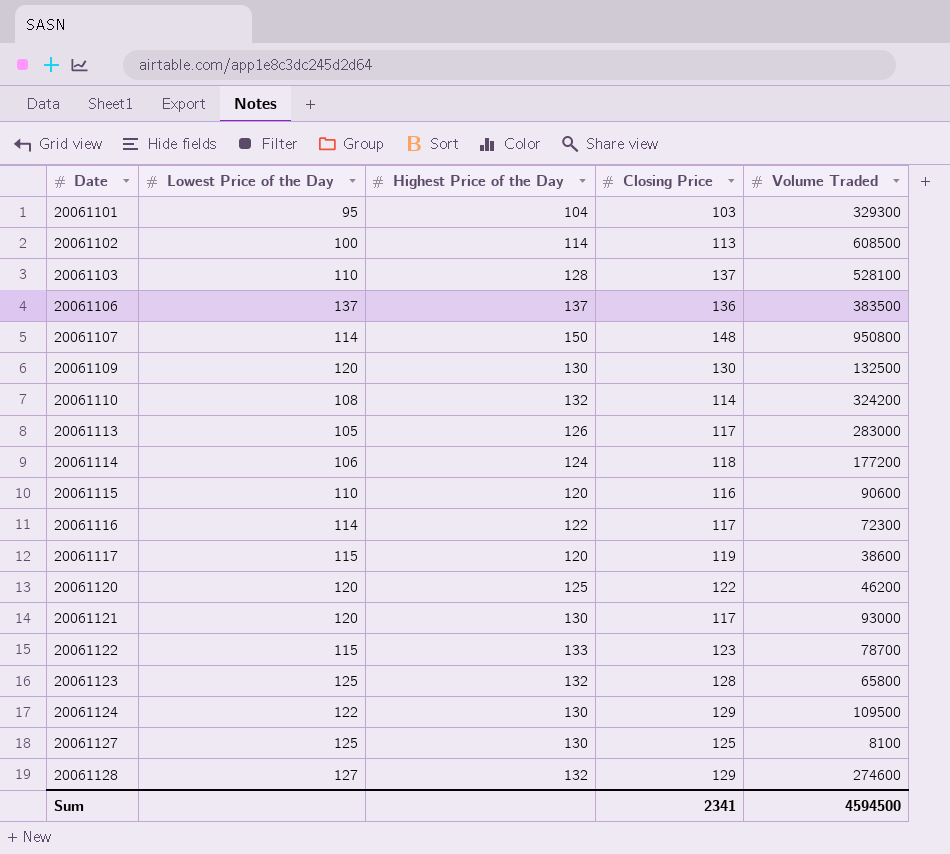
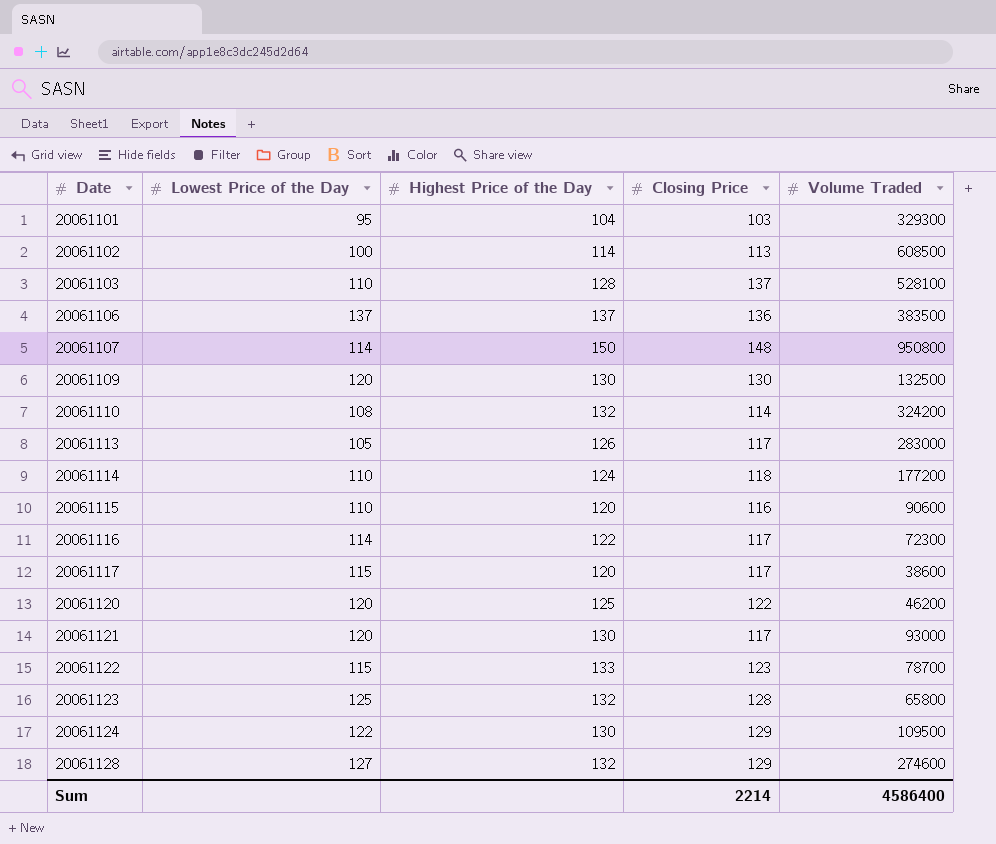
row 20061127: 125 | 130 | 125 | 8100 -> none
20061114 | Lowest Price of the Day: 106 -> 110
20061117 | Closing Price: 119 -> 117
Sum | Closing Price: 2341 -> 2214
Sum | Volume Traded: 4594500 -> 4586400

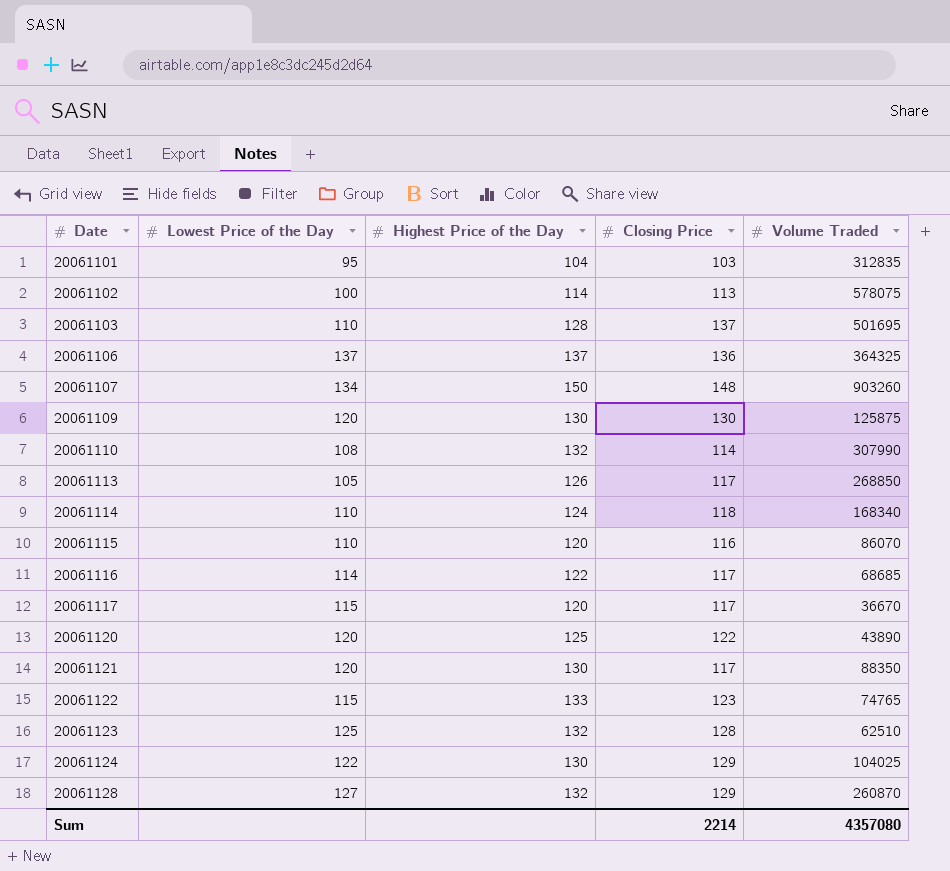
20061101 | Volume Traded: 329300 -> 312835
20061102 | Volume Traded: 608500 -> 578075
20061103 | Volume Traded: 528100 -> 501695
20061106 | Volume Traded: 383500 -> 364325
20061107 | Lowest Price of the Day: 114 -> 134
20061107 | Volume Traded: 950800 -> 903260
20061109 | Volume Traded: 132500 -> 125875
20061110 | Volume Traded: 324200 -> 307990
20061113 | Volume Traded: 283000 -> 268850
20061114 | Volume Traded: 177200 -> 168340
20061115 | Volume Traded: 90600 -> 86070
20061116 | Volume Traded: 72300 -> 68685
20061117 | Volume Traded: 38600 -> 36670
20061120 | Volume Traded: 46200 -> 43890
20061121 | Volume Traded: 93000 -> 88350
20061122 | Volume Traded: 78700 -> 74765
20061123 | Volume Traded: 65800 -> 62510
20061124 | Volume Traded: 109500 -> 104025
20061128 | Volume Traded: 274600 -> 260870
Sum | Volume Traded: 4586400 -> 4357080

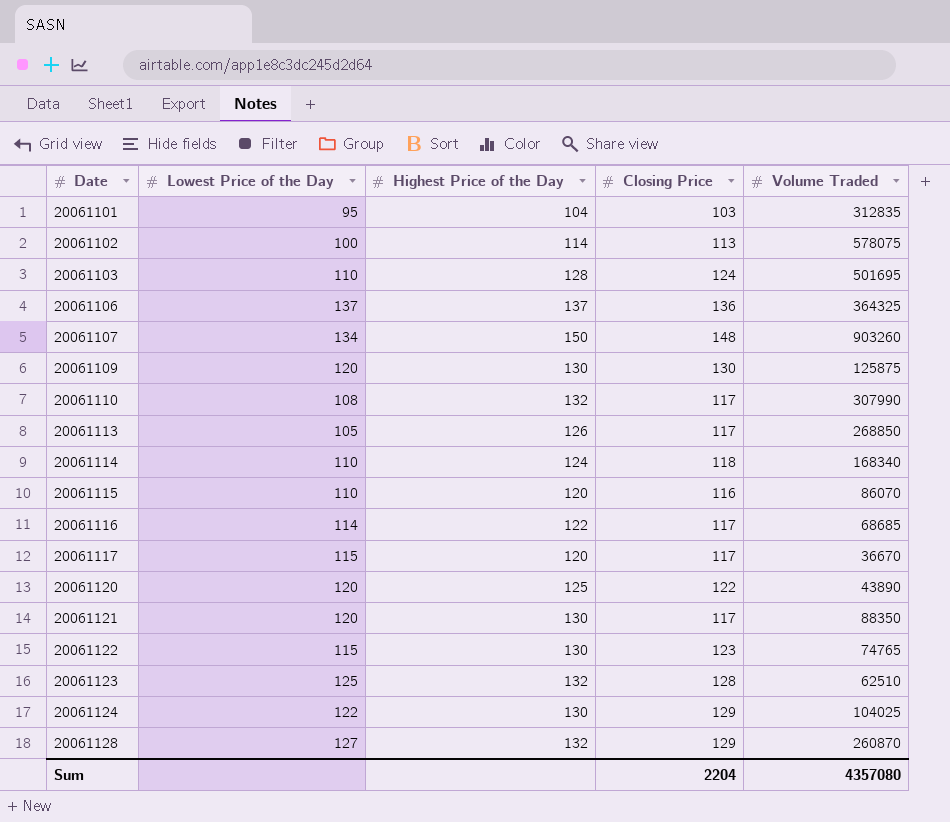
20061103 | Closing Price: 137 -> 124
20061110 | Closing Price: 114 -> 117
20061122 | Highest Price of the Day: 133 -> 130
Sum | Closing Price: 2214 -> 2204

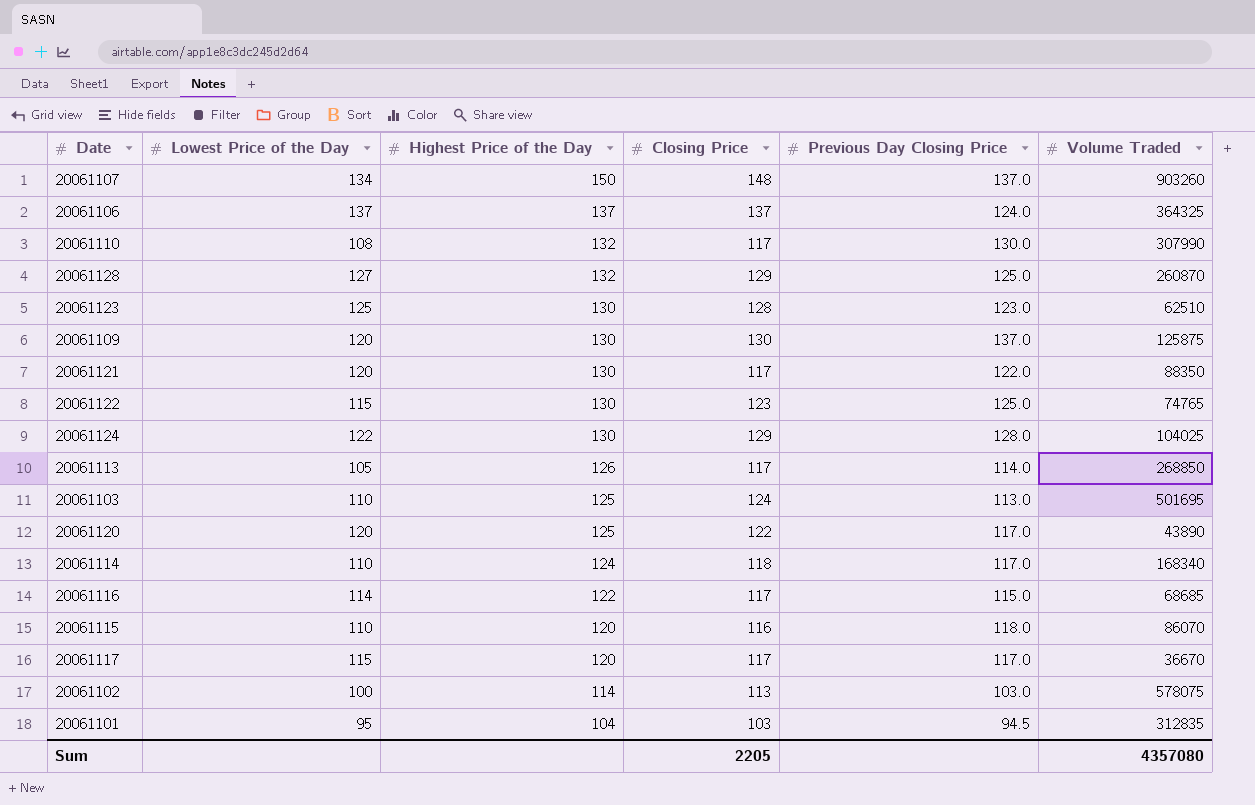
row order: Date ascending -> Highest Price of the Day descending
column Previous Day Closing Price | position: none -> 5
20061106 | Closing Price: 136 -> 137
20061123 | Highest Price of the Day: 132 -> 130
20061103 | Highest Price of the Day: 128 -> 125
Sum | Closing Price: 2204 -> 2205

